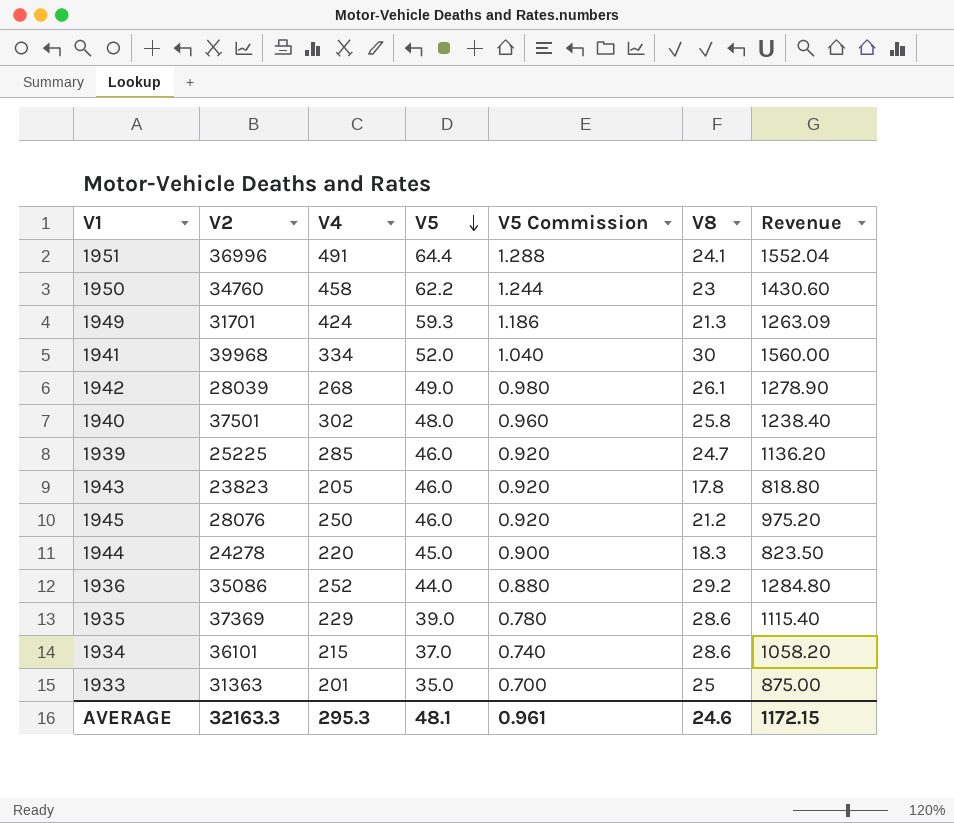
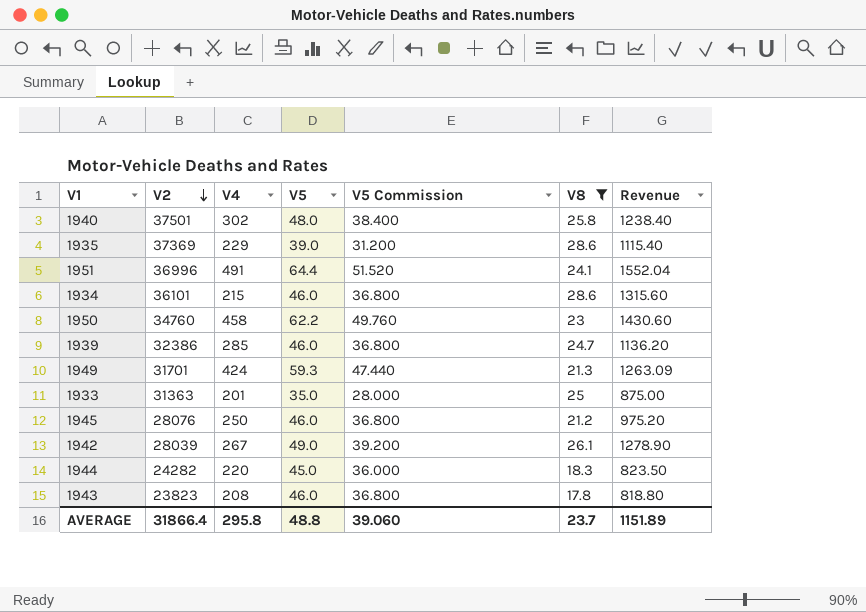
filter: none -> V8 <= 28.6
row order: V5 descending -> V2 descending
column V5 Commission | formula: [V5] * 0.02 -> [V5] * 0.8
1934 | V5: 37.0 -> 46.0
1934 | Revenue: 1058.20 -> 1315.60
1939 | V2: 25225 -> 32386
1942 | V4: 268 -> 267
1944 | V2: 24278 -> 24282
1943 | V4: 205 -> 208
AVERAGE | V2: 32163.3 -> 31866.4
AVERAGE | V4: 295.3 -> 295.8
AVERAGE | V5: 48.1 -> 48.8
AVERAGE | V5 Commission: 0.961 -> 39.060
AVERAGE | V8: 24.6 -> 23.7
AVERAGE | Revenue: 1172.15 -> 1151.89

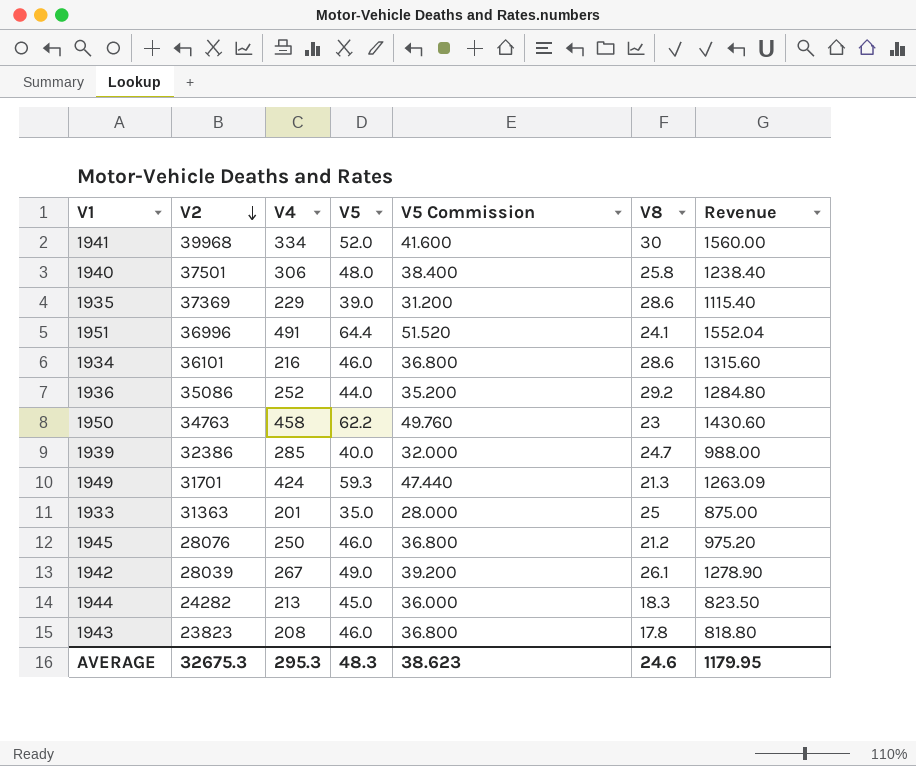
filter: V8 <= 28.6 -> none
1940 | V4: 302 -> 306
1934 | V4: 215 -> 216
1950 | V2: 34760 -> 34763
1939 | V5: 46.0 -> 40.0
1939 | V5 Commission: 36.800 -> 32.000
1939 | Revenue: 1136.20 -> 988.00
1944 | V4: 220 -> 213
AVERAGE | V2: 31866.4 -> 32675.3
AVERAGE | V4: 295.8 -> 295.3
AVERAGE | V5: 48.8 -> 48.3
AVERAGE | V5 Commission: 39.060 -> 38.623
AVERAGE | V8: 23.7 -> 24.6
AVERAGE | Revenue: 1151.89 -> 1179.95

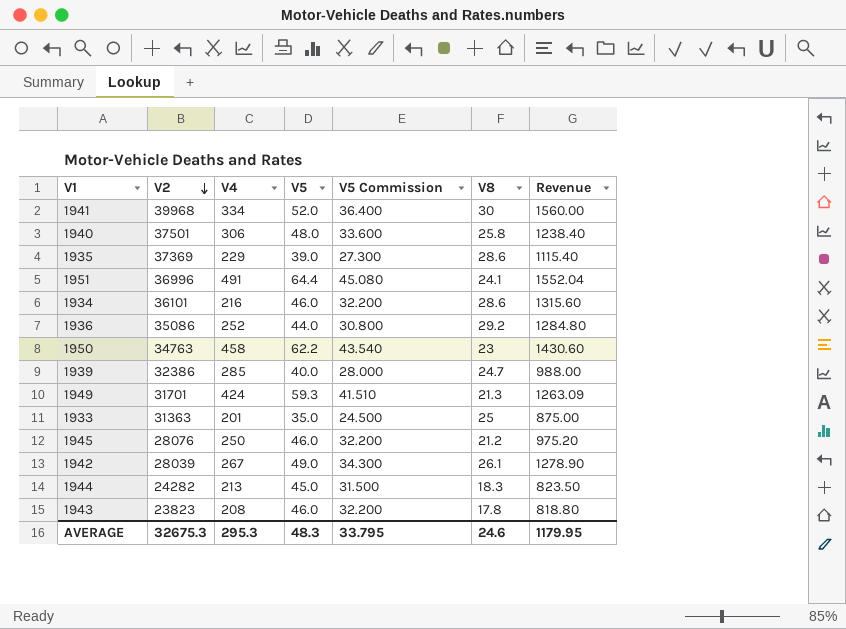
column V5 Commission | formula: [V5] * 0.8 -> [V5] * 0.7
AVERAGE | V5 Commission: 38.623 -> 33.795

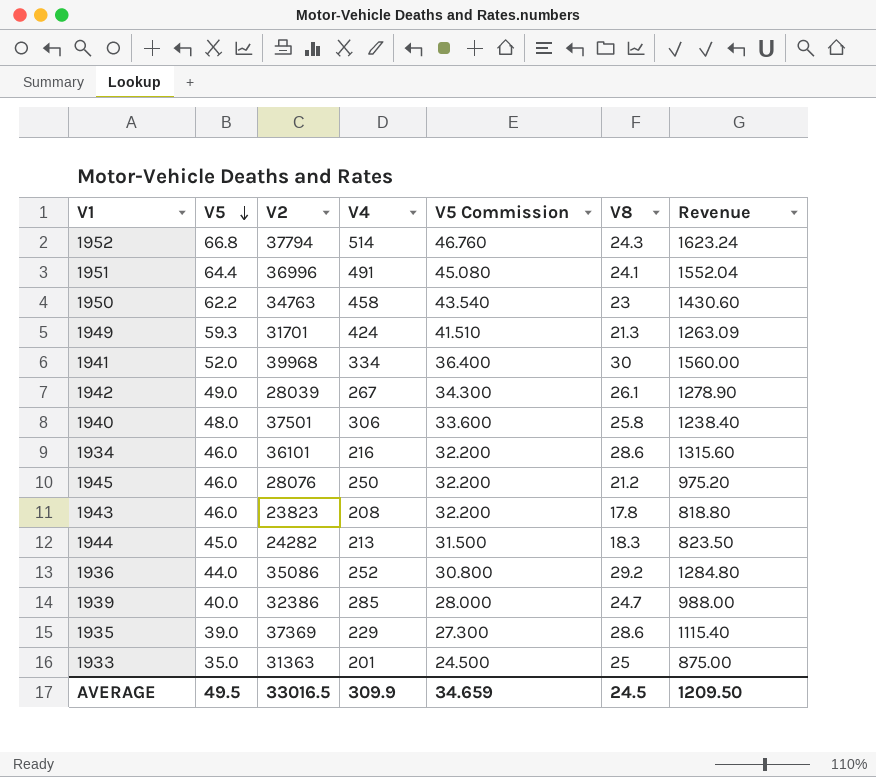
row order: V2 descending -> V5 descending
column V5 | position: 4 -> 2
row 1952: none -> 66.8 | 37794 | 514 | 46.760 | 24.3 | 1623.24
AVERAGE | V5: 48.3 -> 49.5
AVERAGE | V2: 32675.3 -> 33016.5
AVERAGE | V4: 295.3 -> 309.9
AVERAGE | V5 Commission: 33.795 -> 34.659
AVERAGE | V8: 24.6 -> 24.5
AVERAGE | Revenue: 1179.95 -> 1209.50

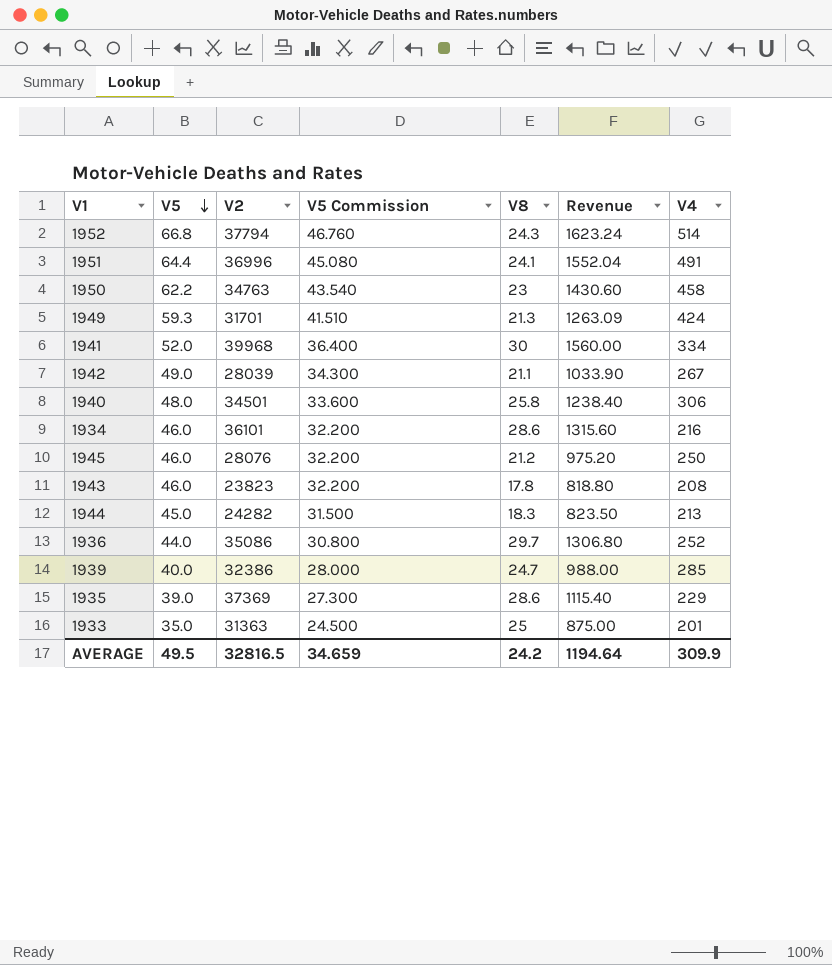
column V4 | position: 4 -> 7
1942 | V8: 26.1 -> 21.1
1942 | Revenue: 1278.90 -> 1033.90
1940 | V2: 37501 -> 34501
1936 | V8: 29.2 -> 29.7
1936 | Revenue: 1284.80 -> 1306.80
AVERAGE | V2: 33016.5 -> 32816.5
AVERAGE | V8: 24.5 -> 24.2
AVERAGE | Revenue: 1209.50 -> 1194.64

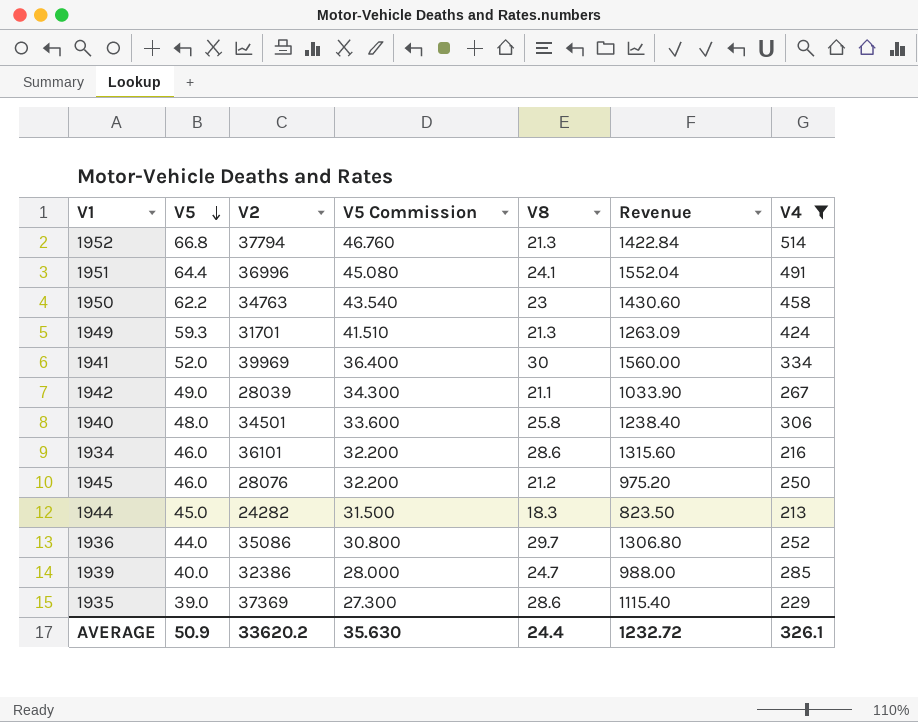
filter: none -> V4 >= 213
1952 | V8: 24.3 -> 21.3
1952 | Revenue: 1623.24 -> 1422.84
1941 | V2: 39968 -> 39969
AVERAGE | V5: 49.5 -> 50.9
AVERAGE | V2: 32816.5 -> 33620.2
AVERAGE | V5 Commission: 34.659 -> 35.630
AVERAGE | V8: 24.2 -> 24.4
AVERAGE | Revenue: 1194.64 -> 1232.72
AVERAGE | V4: 309.9 -> 326.1

